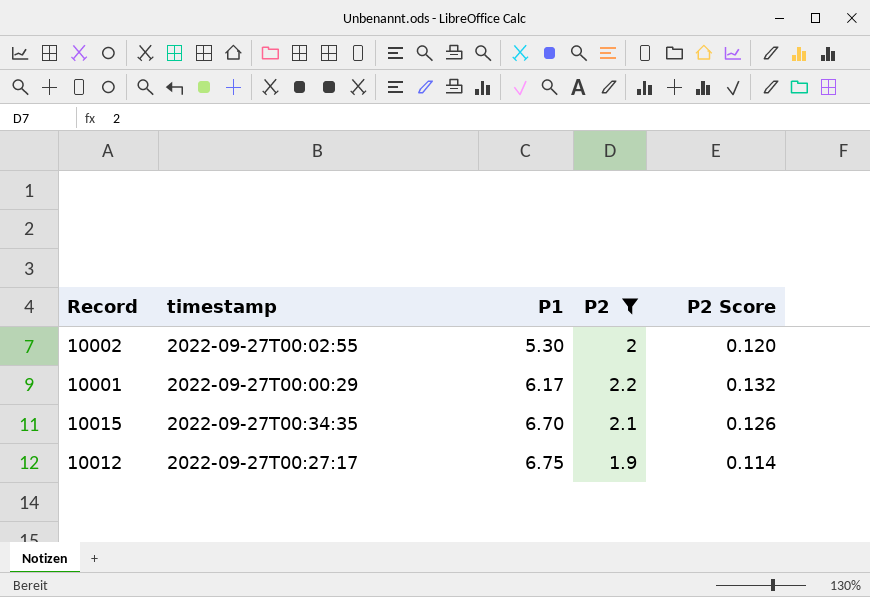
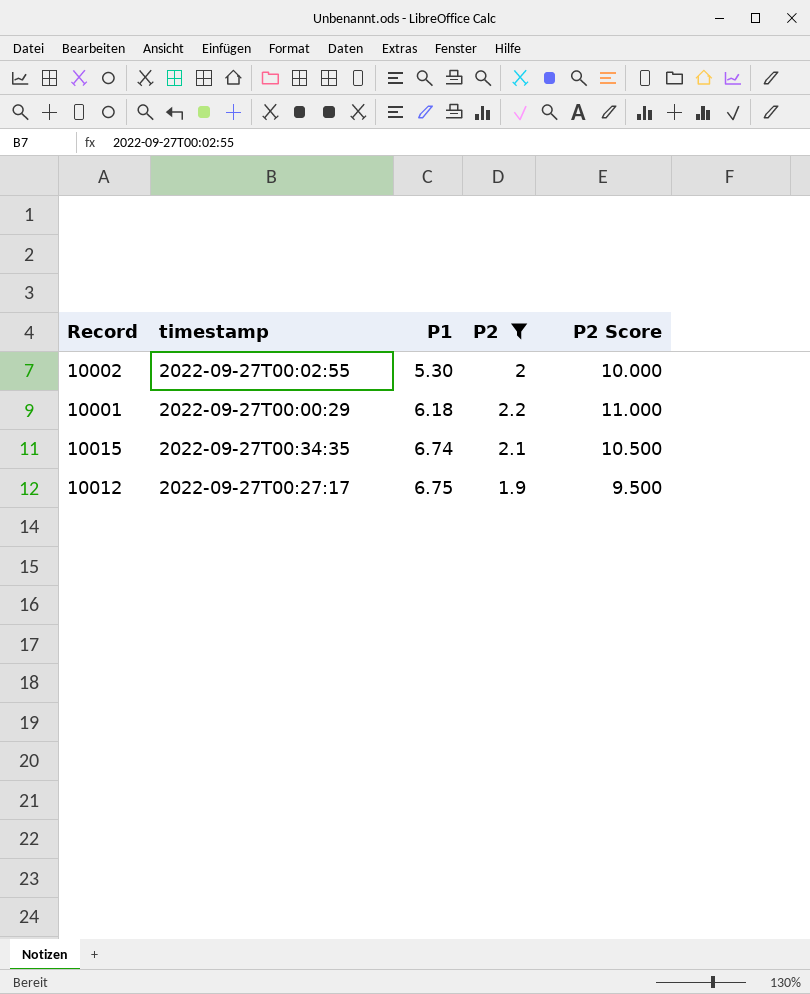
column P2 Score | formula: [P2] * 0.06 -> [P2] * 5
10001 | P1: 6.17 -> 6.18
10015 | P1: 6.70 -> 6.74

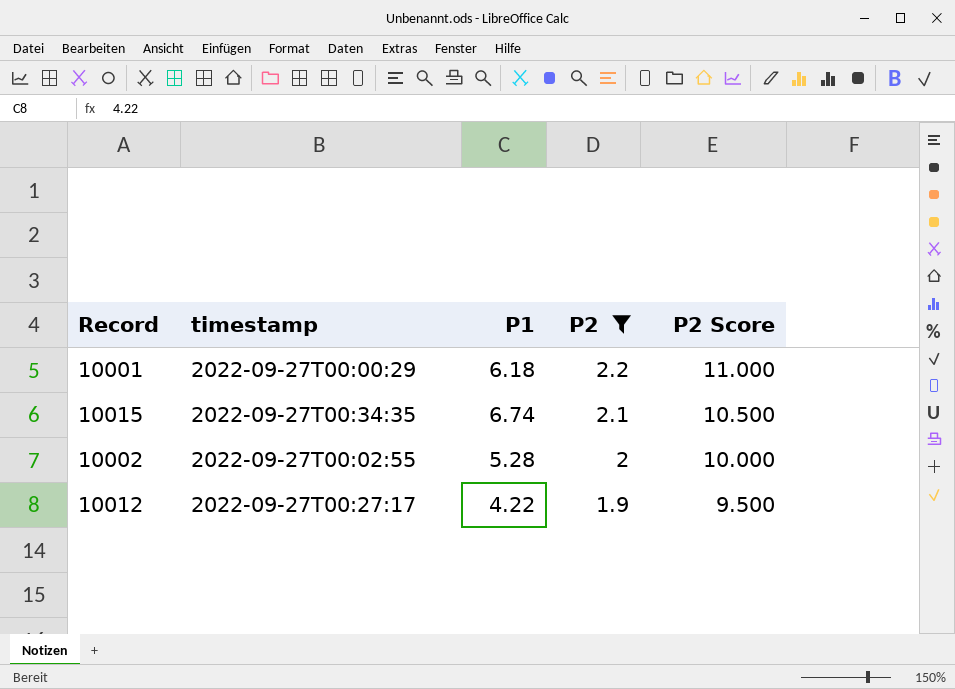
row order: P1 ascending -> P2 descending
10002 | P1: 5.30 -> 5.28
10012 | P1: 6.75 -> 4.22

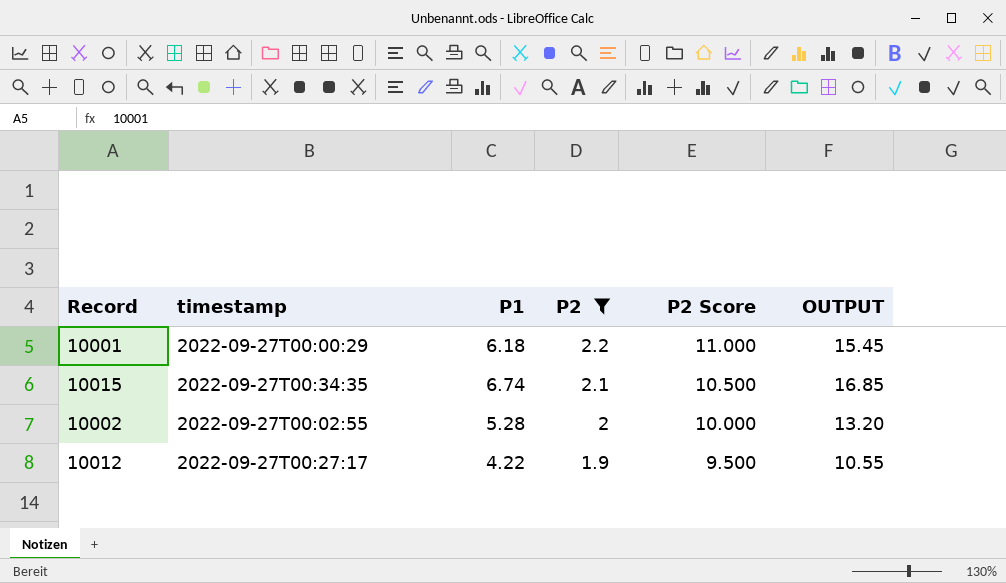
column OUTPUT | formula: none -> [P1] * 2.5

